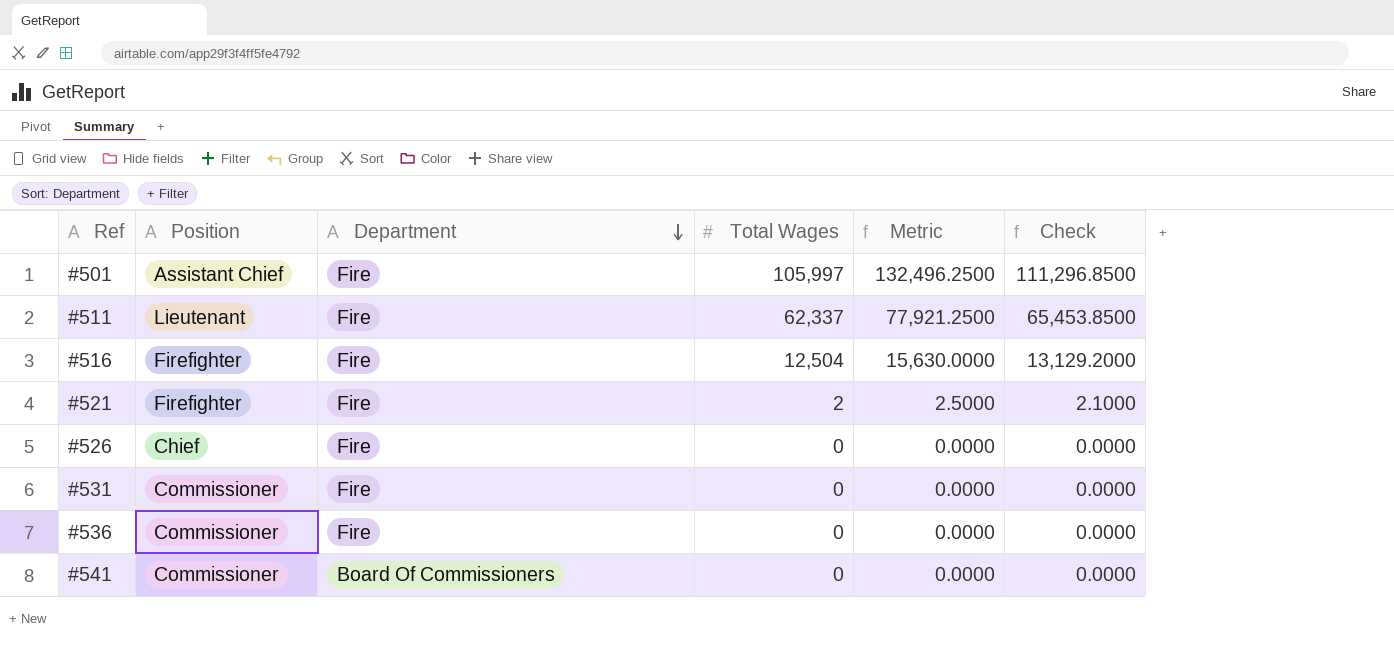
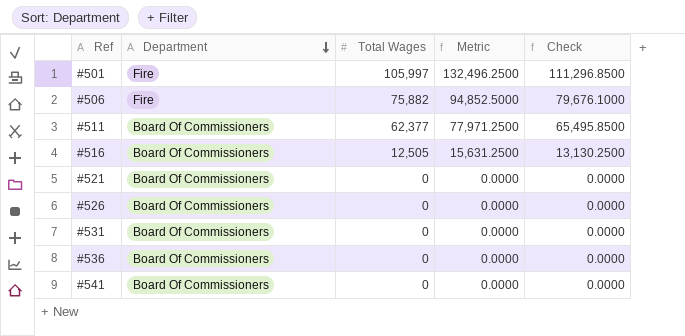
column Position | position: 2 -> none
row #506: none -> Fire | 75,882 | 94,852.5000 | 79,676.1000
#511 | Department: Fire -> Board Of Commissioners
#511 | Total Wages: 62,337 -> 62,377
#511 | Metric: 77,921.2500 -> 77,971.2500
#511 | Check: 65,453.8500 -> 65,495.8500
#516 | Department: Fire -> Board Of Commissioners
#516 | Total Wages: 12,504 -> 12,505
#516 | Metric: 15,630.0000 -> 15,631.2500
#516 | Check: 13,129.2000 -> 13,130.2500
#521 | Department: Fire -> Board Of Commissioners
#521 | Total Wages: 2 -> 0
#521 | Metric: 2.5000 -> 0.0000
#521 | Check: 2.1000 -> 0.0000
#526 | Department: Fire -> Board Of Commissioners
#531 | Department: Fire -> Board Of Commissioners
#536 | Department: Fire -> Board Of Commissioners

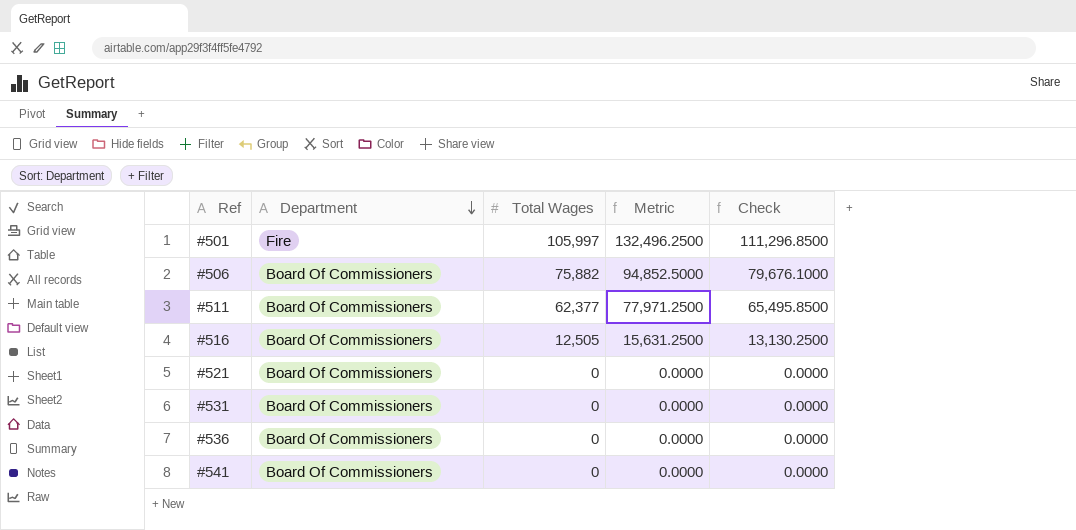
row #526: Board Of Commissioners | 0 | 0.0000 | 0.0000 -> none
#506 | Department: Fire -> Board Of Commissioners

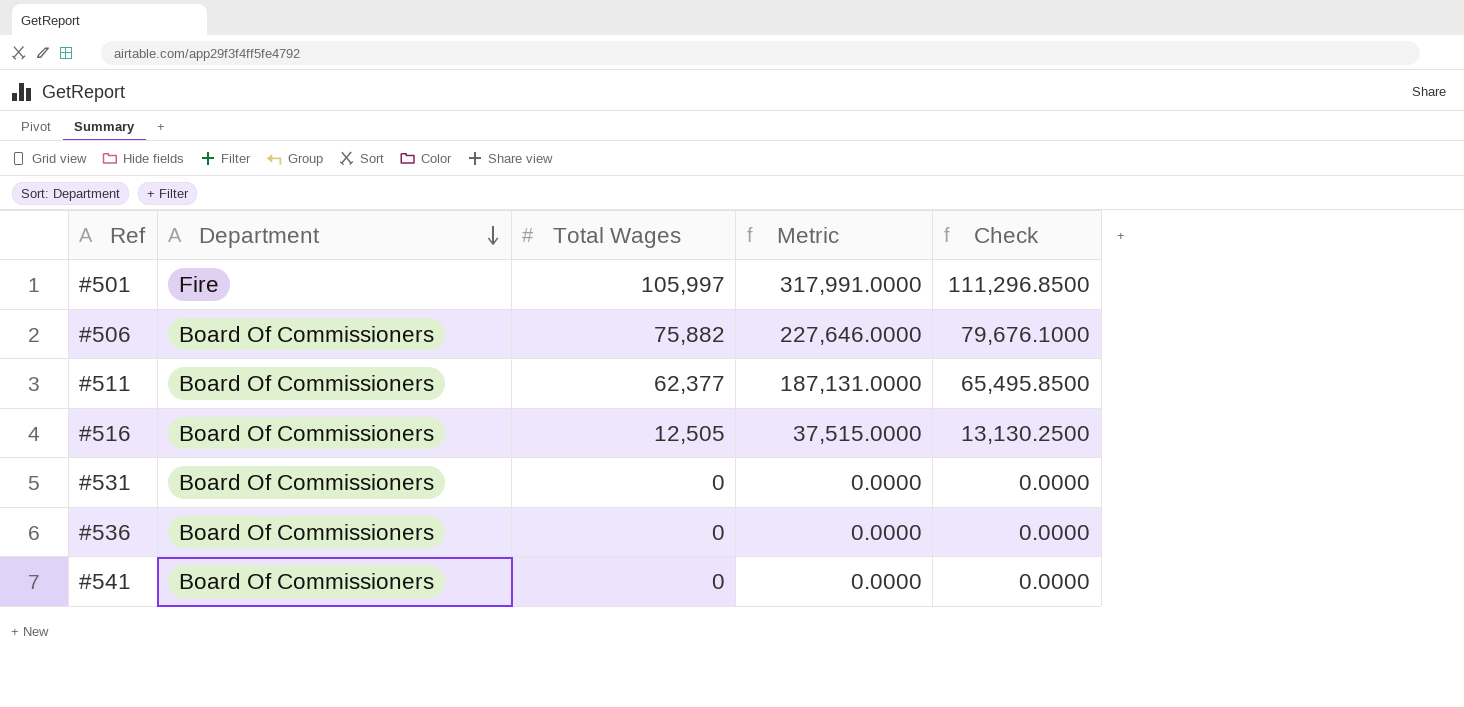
column Metric | formula: [Total Wages] * 1.25 -> [Total Wages] * 3
row #521: Board Of Commissioners | 0 | 0.0000 | 0.0000 -> none

